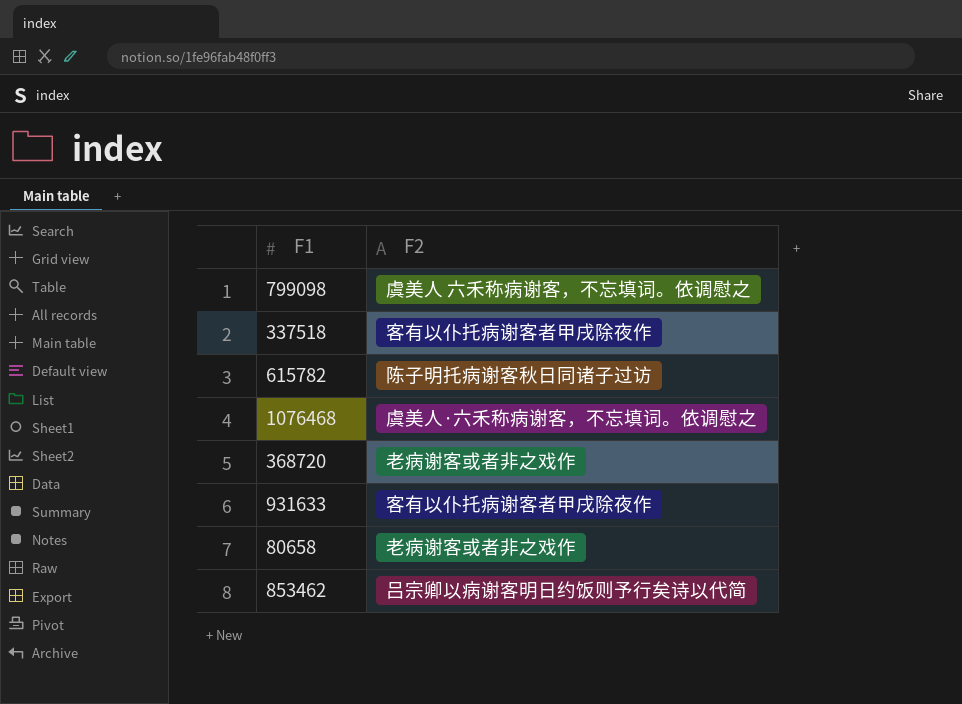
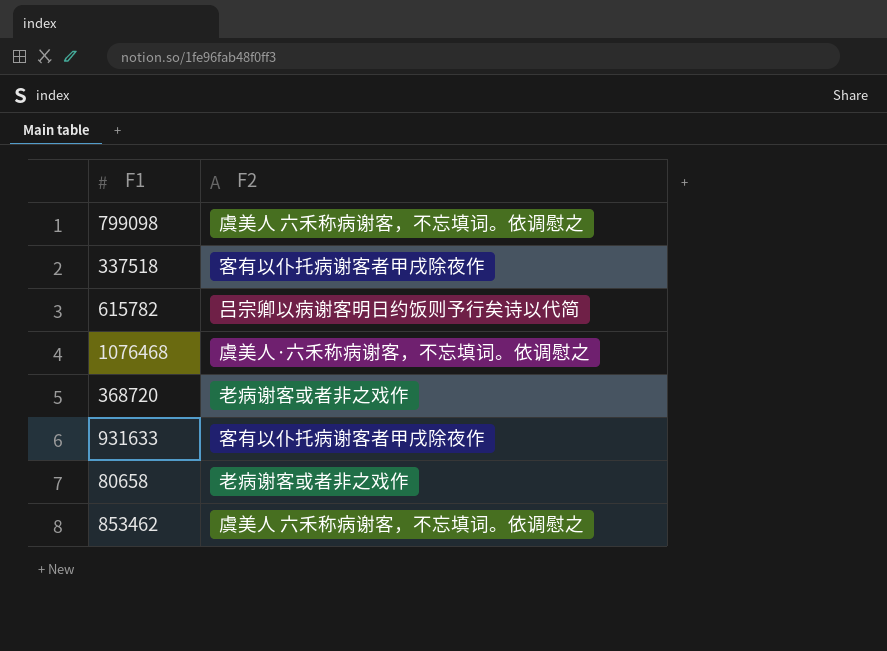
615782 | F2: 陈子明托病谢客秋日同诸子过访 -> 吕宗卿以病谢客明日约饭则予行矣诗以代简
853462 | F2: 吕宗卿以病谢客明日约饭则予行矣诗以代简 -> 虞美人 六禾称病谢客，不忘填词。依调慰之

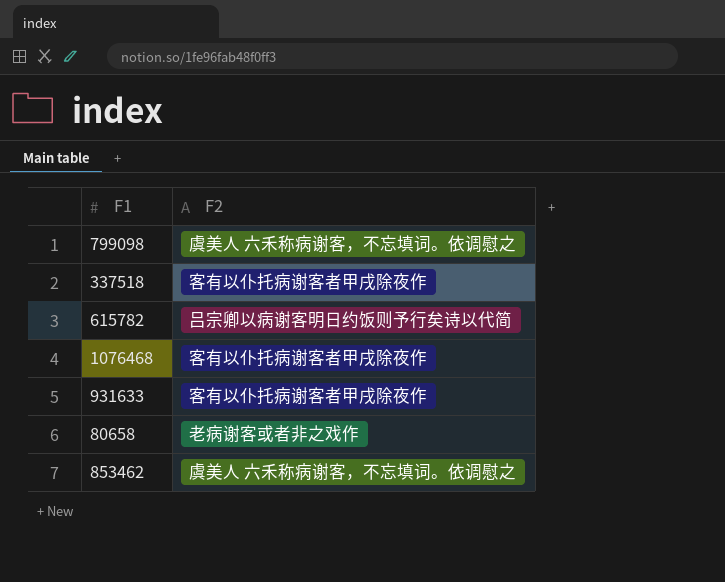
row 368720: 老病谢客或者非之戏作 -> none
1076468 | F2: 虞美人·六禾称病谢客，不忘填词。依调慰之 -> 客有以仆托病谢客者甲戌除夜作

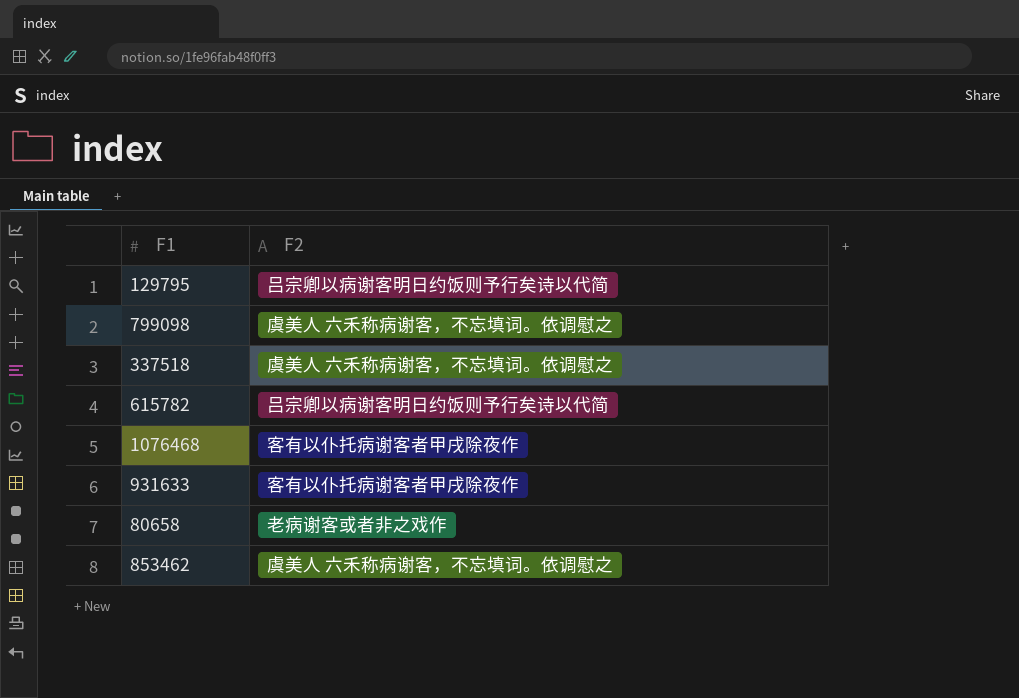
row 129795: none -> 吕宗卿以病谢客明日约饭则予行矣诗以代简
337518 | F2: 客有以仆托病谢客者甲戌除夜作 -> 虞美人 六禾称病谢客，不忘填词。依调慰之

